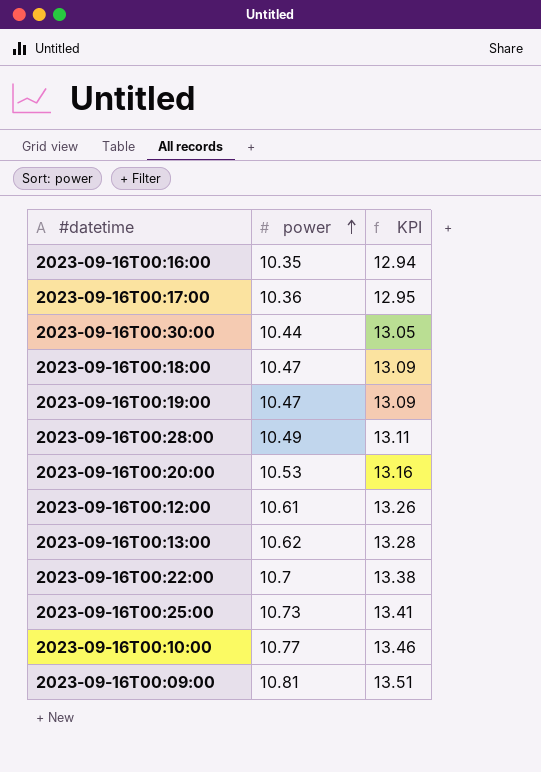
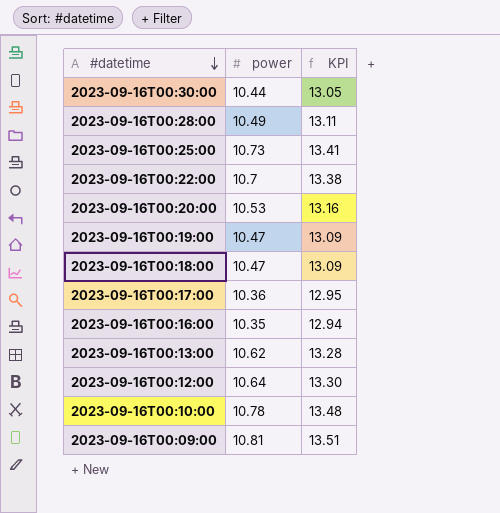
row order: power ascending -> #datetime descending
2023-09-16T00:12:00 | power: 10.61 -> 10.64
2023-09-16T00:12:00 | KPI: 13.26 -> 13.30
2023-09-16T00:10:00 | power: 10.77 -> 10.78
2023-09-16T00:10:00 | KPI: 13.46 -> 13.48

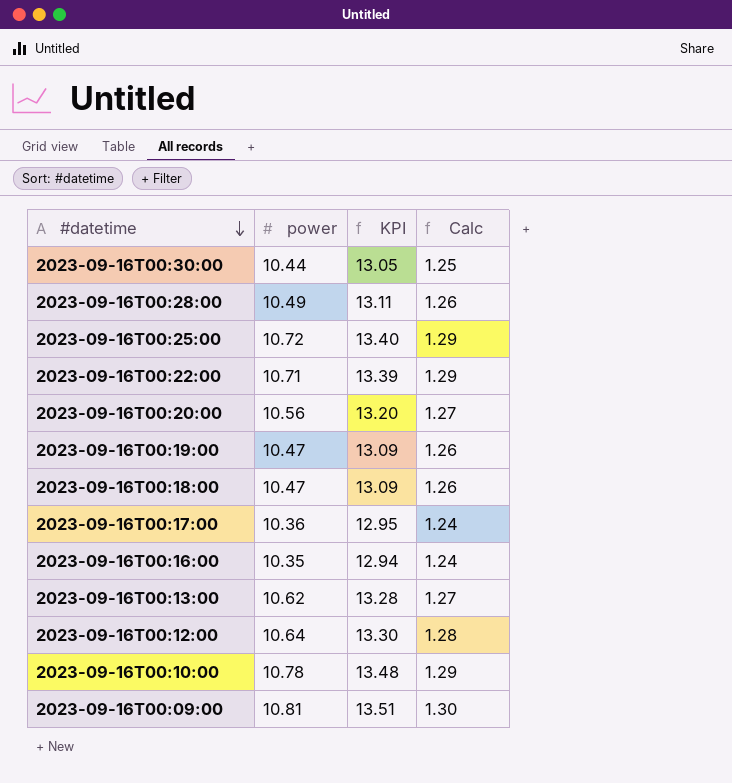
column Calc | formula: none -> [power] * 0.12
2023-09-16T00:25:00 | power: 10.73 -> 10.72
2023-09-16T00:25:00 | KPI: 13.41 -> 13.40
2023-09-16T00:22:00 | power: 10.7 -> 10.71
2023-09-16T00:22:00 | KPI: 13.38 -> 13.39
2023-09-16T00:20:00 | power: 10.53 -> 10.56
2023-09-16T00:20:00 | KPI: 13.16 -> 13.20

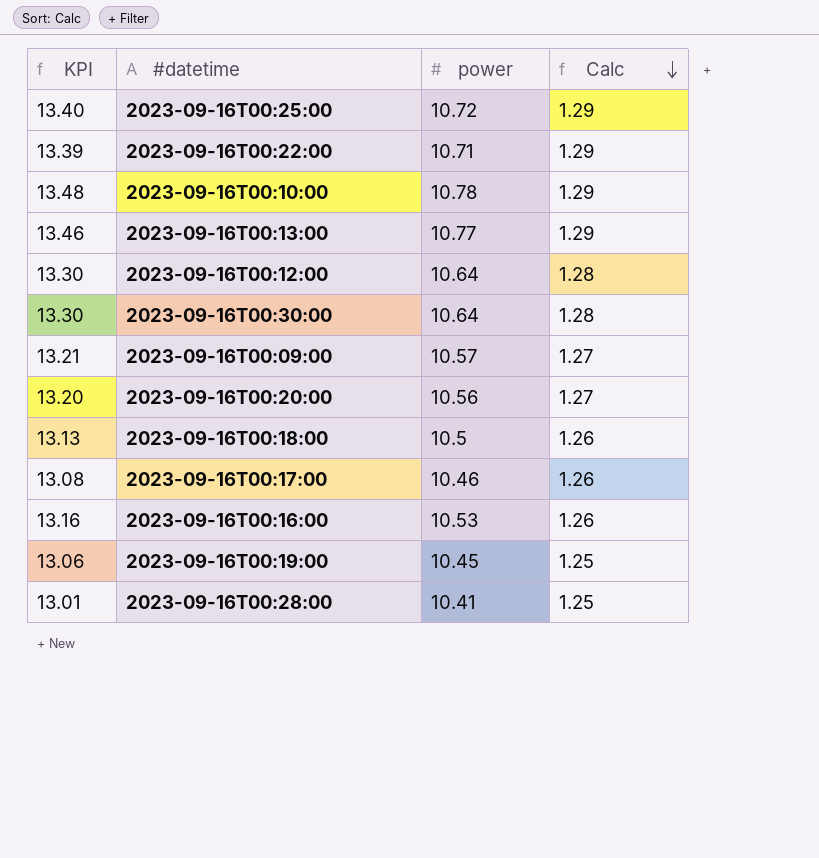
row order: #datetime descending -> Calc descending
column KPI | position: 3 -> 1
2023-09-16T00:13:00 | KPI: 13.28 -> 13.46
2023-09-16T00:13:00 | power: 10.62 -> 10.77
2023-09-16T00:13:00 | Calc: 1.27 -> 1.29
2023-09-16T00:30:00 | KPI: 13.05 -> 13.30
2023-09-16T00:30:00 | power: 10.44 -> 10.64
2023-09-16T00:30:00 | Calc: 1.25 -> 1.28
2023-09-16T00:09:00 | KPI: 13.51 -> 13.21
2023-09-16T00:09:00 | power: 10.81 -> 10.57
2023-09-16T00:09:00 | Calc: 1.30 -> 1.27
2023-09-16T00:18:00 | KPI: 13.09 -> 13.13
2023-09-16T00:18:00 | power: 10.47 -> 10.5
2023-09-16T00:17:00 | KPI: 12.95 -> 13.08
2023-09-16T00:17:00 | power: 10.36 -> 10.46
2023-09-16T00:17:00 | Calc: 1.24 -> 1.26
2023-09-16T00:16:00 | KPI: 12.94 -> 13.16
2023-09-16T00:16:00 | power: 10.35 -> 10.53
2023-09-16T00:16:00 | Calc: 1.24 -> 1.26
2023-09-16T00:19:00 | KPI: 13.09 -> 13.06
2023-09-16T00:19:00 | power: 10.47 -> 10.45
2023-09-16T00:19:00 | Calc: 1.26 -> 1.25
2023-09-16T00:28:00 | KPI: 13.11 -> 13.01
2023-09-16T00:28:00 | power: 10.49 -> 10.41
2023-09-16T00:28:00 | Calc: 1.26 -> 1.25

